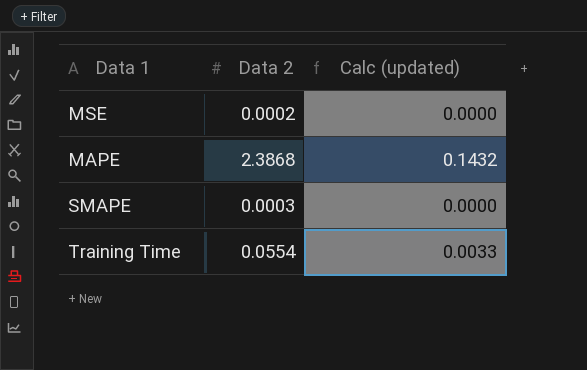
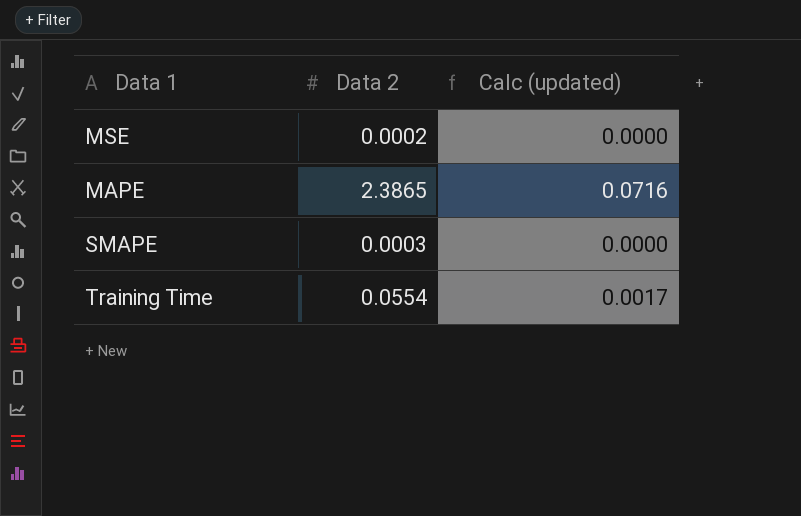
column Calc (updated) | formula: [Data 2] * 0.06 -> [Data 2] * 0.03
MAPE | Data 2: 2.3868 -> 2.3865

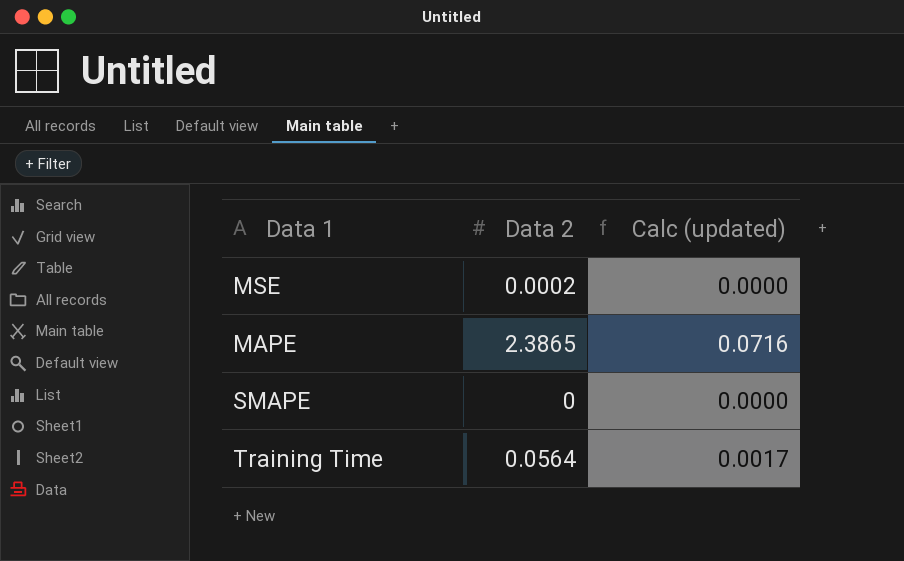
SMAPE | Data 2: 0.0003 -> 0
Training Time | Data 2: 0.0554 -> 0.0564

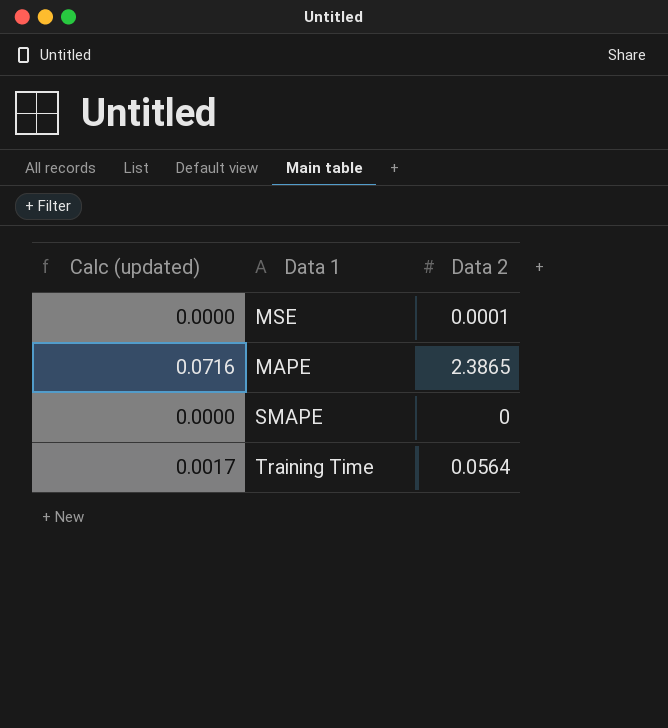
column Calc (updated) | position: 3 -> 1
MSE | Data 2: 0.0002 -> 0.0001

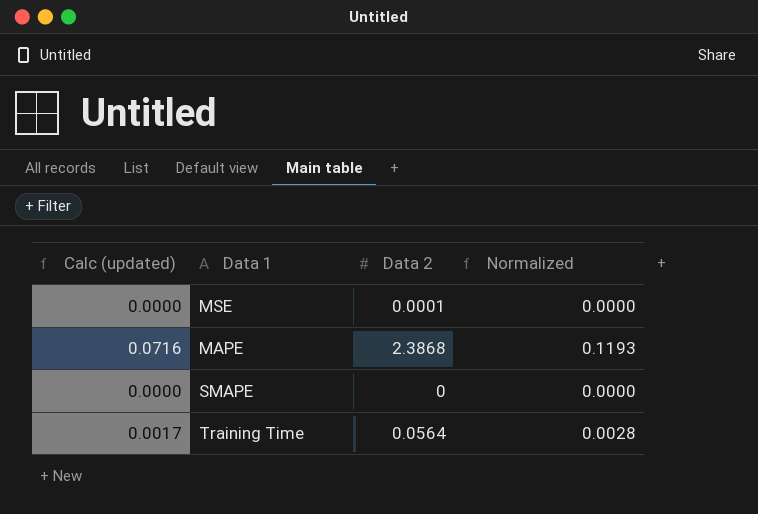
column Normalized | formula: none -> [Data 2] * 0.05
MAPE | Data 2: 2.3865 -> 2.3868

